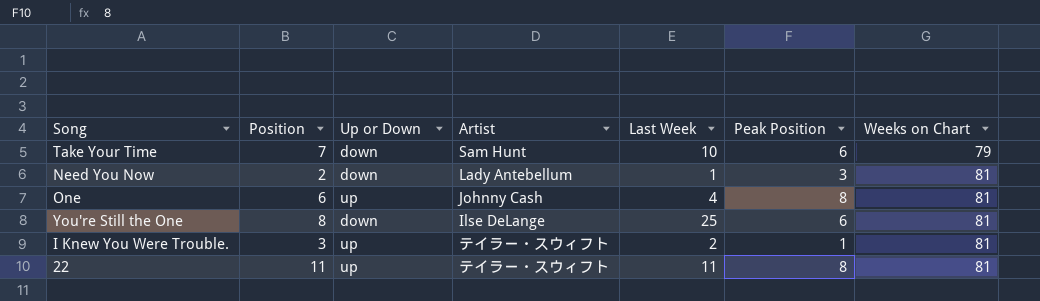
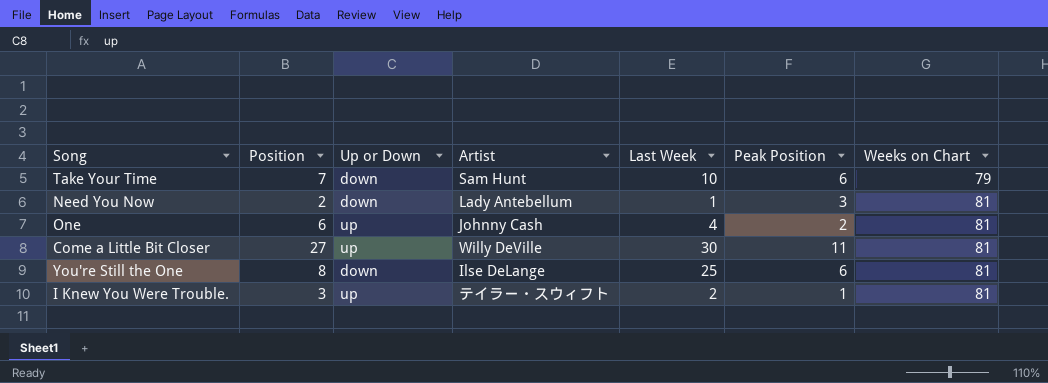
row 22: 11 | up | テイラー・スウィフト | 11 | 8 | 81 -> none
One | Peak Position: 8 -> 2
row Come a Little Bit Closer: none -> 27 | up | Willy DeVille | 30 | 11 | 81

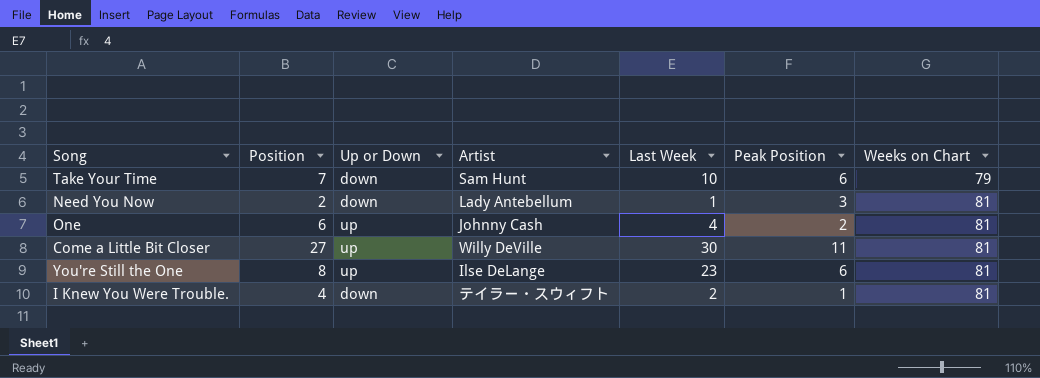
You're Still the One | Up or Down: down -> up
You're Still the One | Last Week: 25 -> 23
I Knew You Were Trouble. | Position: 3 -> 4
I Knew You Were Trouble. | Up or Down: up -> down

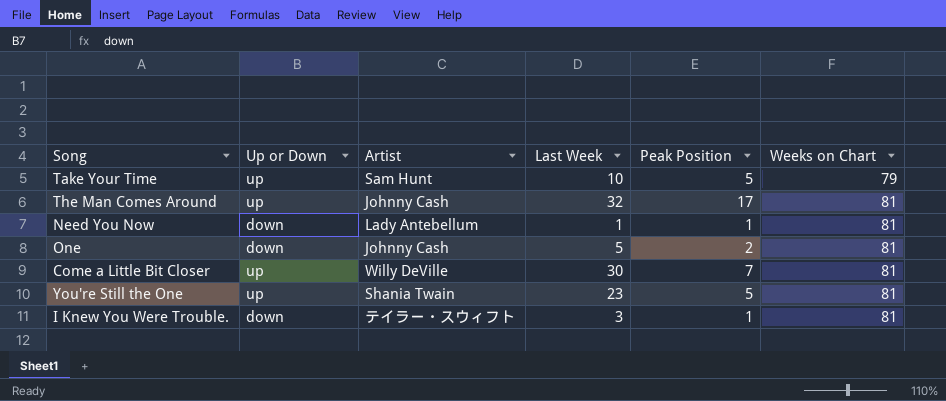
column Position | position: 2 -> none
Take Your Time | Up or Down: down -> up
Take Your Time | Peak Position: 6 -> 5
row The Man Comes Around: none -> up | Johnny Cash | 32 | 17 | 81
Need You Now | Peak Position: 3 -> 1
One | Up or Down: up -> down
One | Last Week: 4 -> 5
Come a Little Bit Closer | Peak Position: 11 -> 7
You're Still the One | Artist: Ilse DeLange -> Shania Twain
You're Still the One | Peak Position: 6 -> 5
I Knew You Were Trouble. | Last Week: 2 -> 3

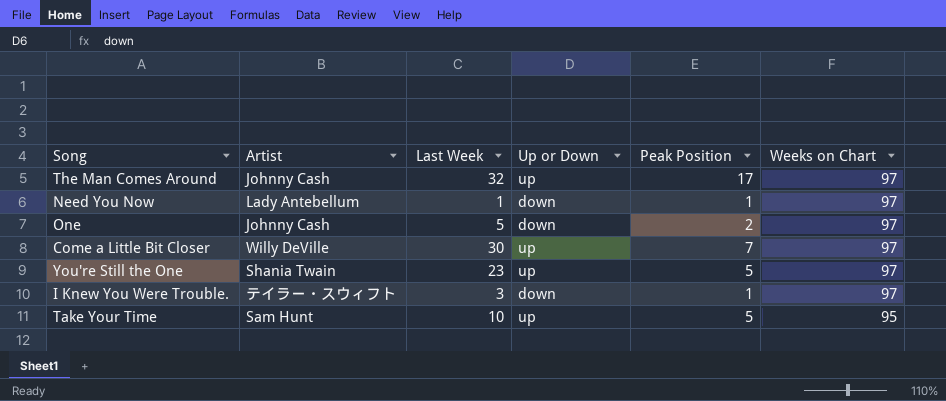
row order: Weeks on Chart ascending -> Weeks on Chart descending
column Up or Down | position: 2 -> 4
The Man Comes Around | Weeks on Chart: 81 -> 97
Need You Now | Weeks on Chart: 81 -> 97
One | Weeks on Chart: 81 -> 97
Come a Little Bit Closer | Weeks on Chart: 81 -> 97
You're Still the One | Weeks on Chart: 81 -> 97
I Knew You Were Trouble. | Weeks on Chart: 81 -> 97
Take Your Time | Weeks on Chart: 79 -> 95

